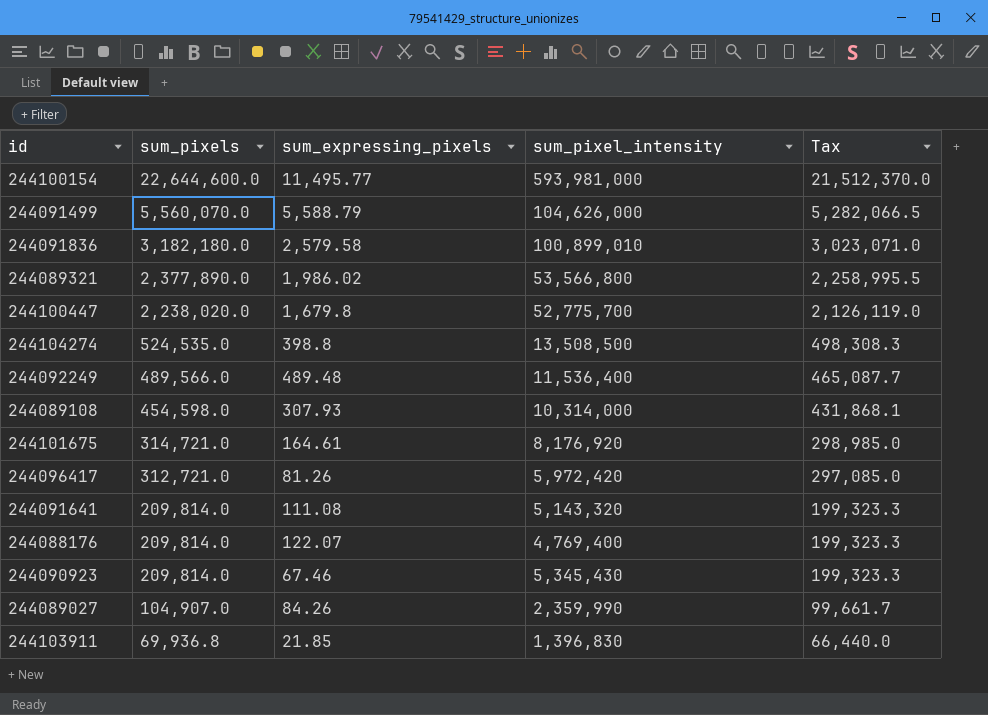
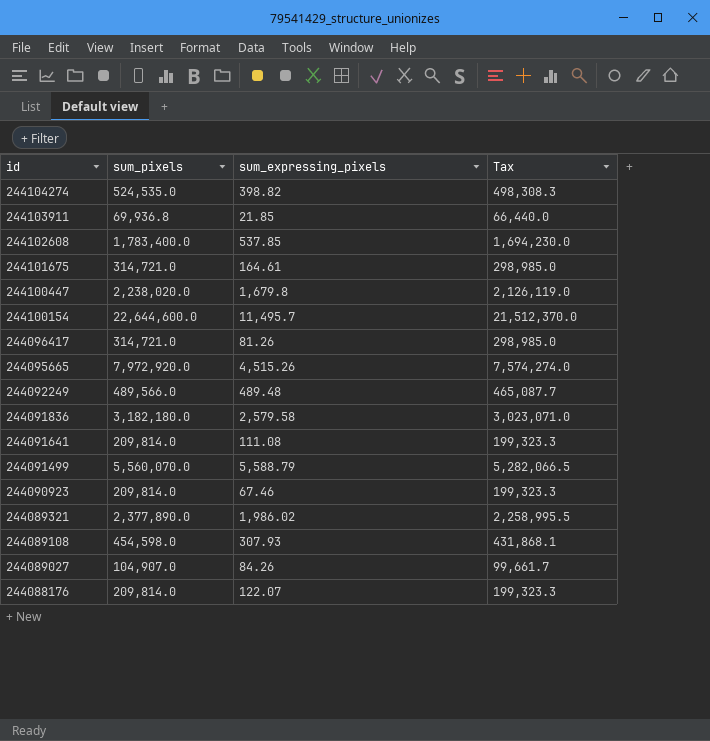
row order: sum_pixels descending -> id descending
column sum_pixel_intensity | position: 4 -> none
244104274 | sum_expressing_pixels: 398.8 -> 398.82
row 244102608: none -> 1,783,400.0 | 537.85 | 1,694,230.0
244100154 | sum_expressing_pixels: 11,495.77 -> 11,495.7
244096417 | sum_pixels: 312,721.0 -> 314,721.0
244096417 | Tax: 297,085.0 -> 298,985.0
row 244095665: none -> 7,972,920.0 | 4,515.26 | 7,574,274.0

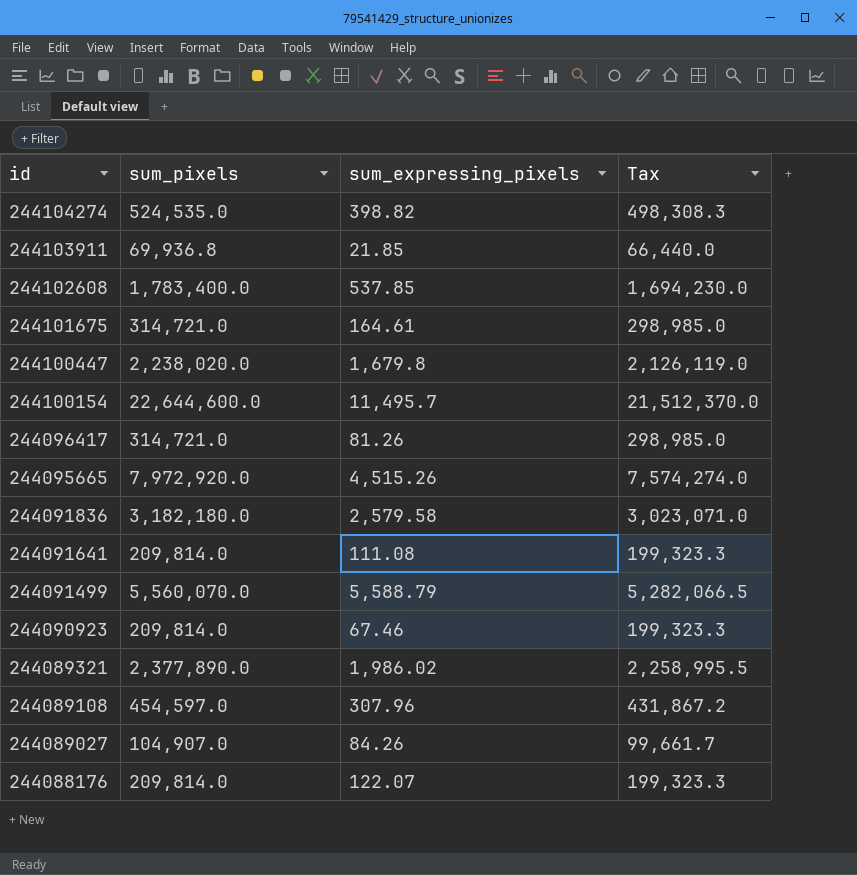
row 244092249: 489,566.0 | 489.48 | 465,087.7 -> none
244089108 | sum_pixels: 454,598.0 -> 454,597.0
244089108 | sum_expressing_pixels: 307.93 -> 307.96
244089108 | Tax: 431,868.1 -> 431,867.2

